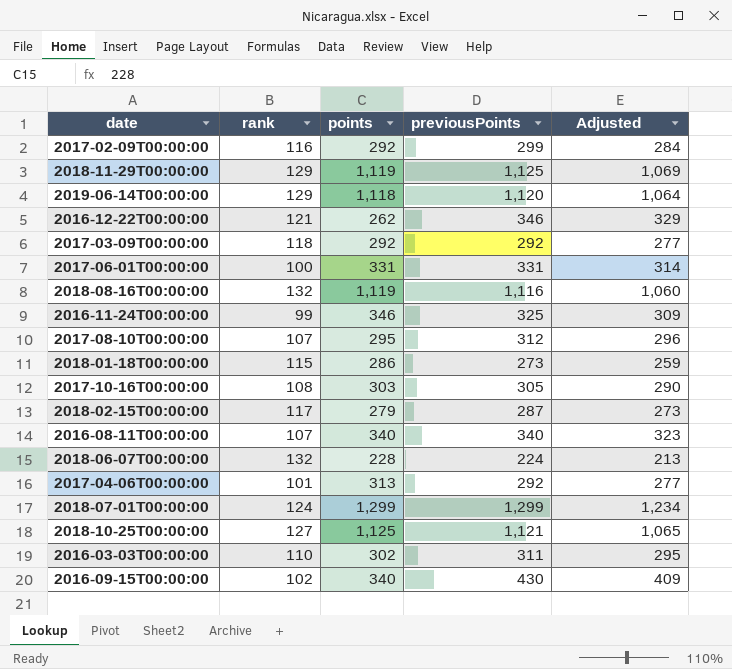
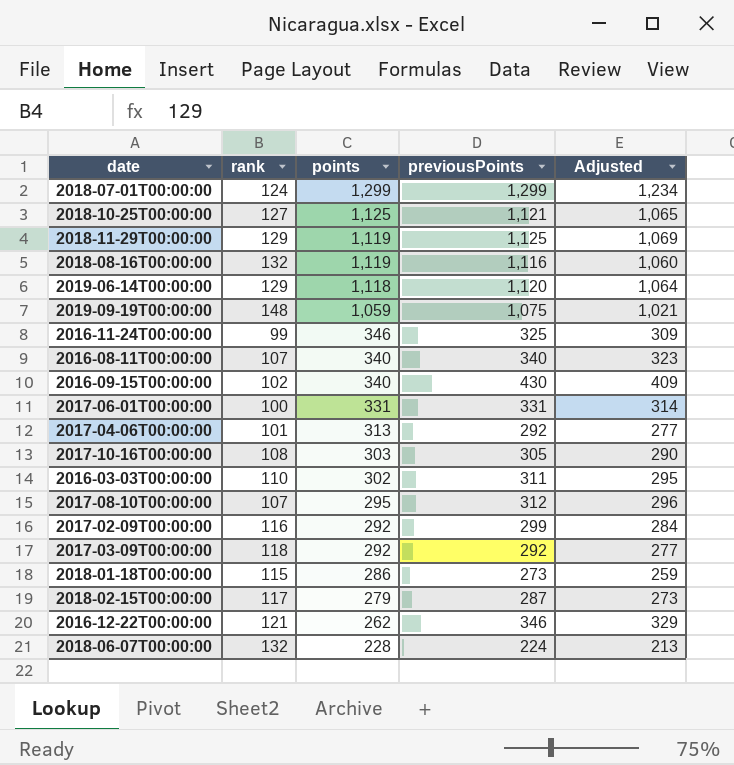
row order: none -> points descending
row 2019-09-19T00:00:00: none -> 148 | 1,059 | 1,075 | 1,021

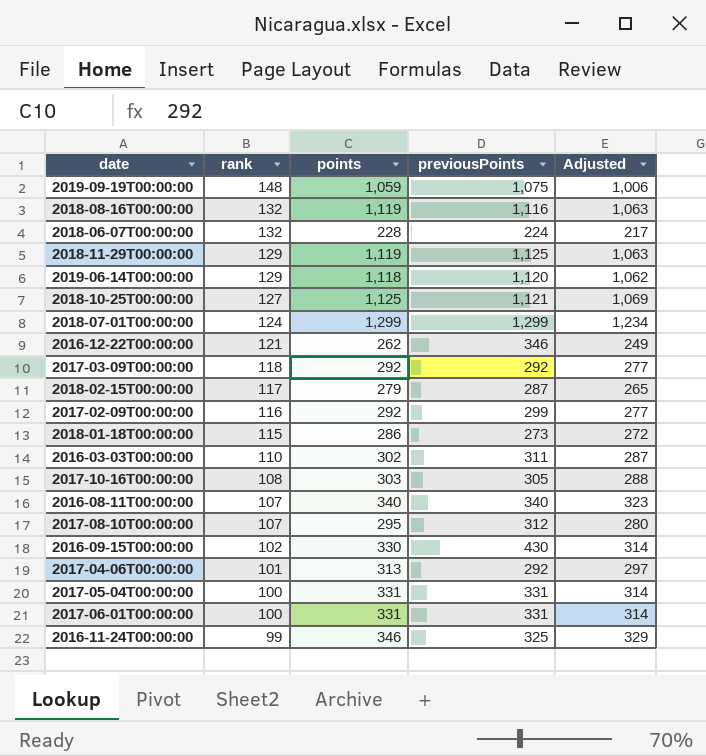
row order: points descending -> rank descending
column Adjusted | formula: [previousPoints] * 0.95 -> [points] * 0.95
2016-09-15T00:00:00 | points: 340 -> 330
row 2017-05-04T00:00:00: none -> 100 | 331 | 331 | 314

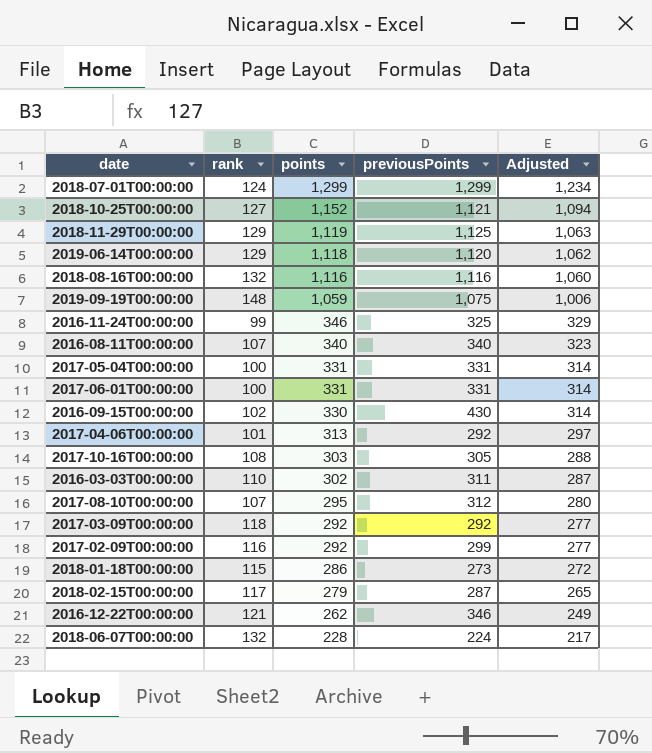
row order: rank descending -> points descending
2018-10-25T00:00:00 | points: 1,125 -> 1,152
2018-10-25T00:00:00 | Adjusted: 1,069 -> 1,094
2018-08-16T00:00:00 | points: 1,119 -> 1,116
2018-08-16T00:00:00 | Adjusted: 1,063 -> 1,060

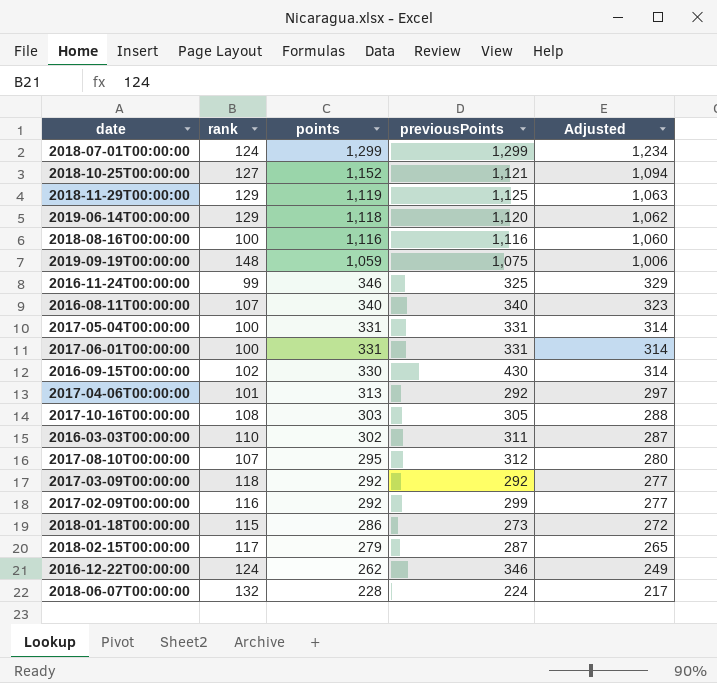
2018-08-16T00:00:00 | rank: 132 -> 100
2016-12-22T00:00:00 | rank: 121 -> 124

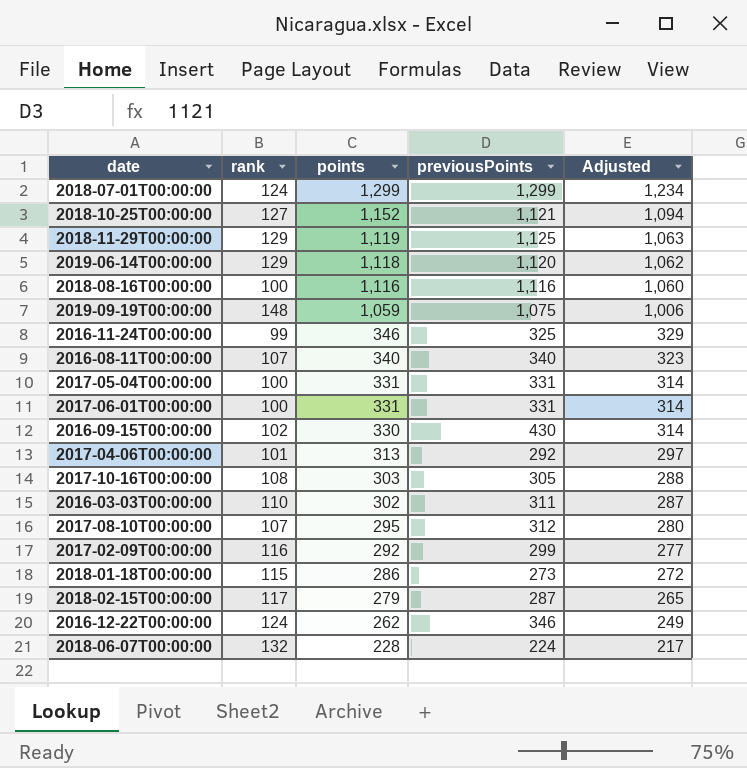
row 2017-03-09T00:00:00: 118 | 292 | 292 | 277 -> none

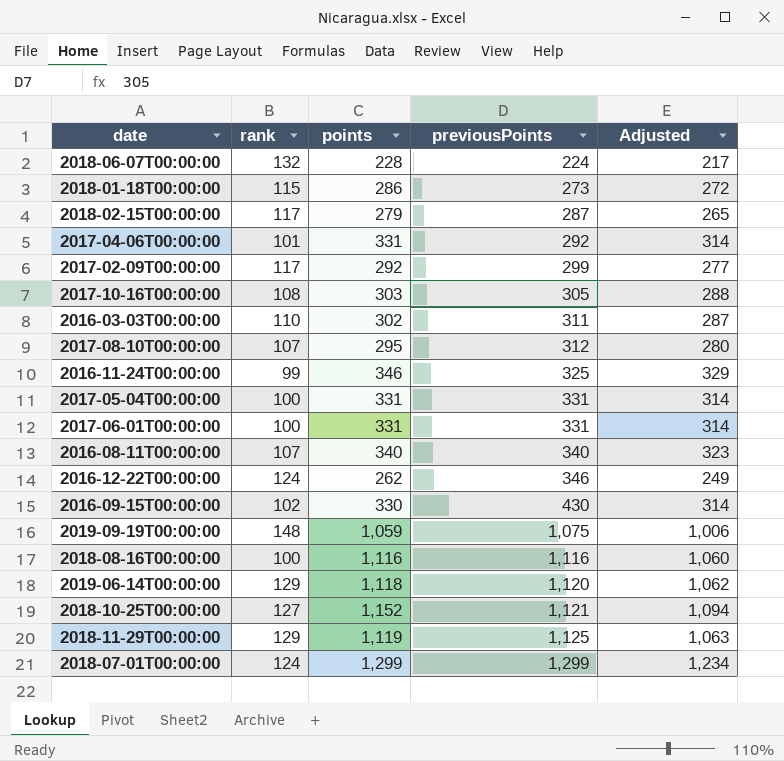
row order: points descending -> previousPoints ascending
2017-04-06T00:00:00 | points: 313 -> 331
2017-04-06T00:00:00 | Adjusted: 297 -> 314
2017-02-09T00:00:00 | rank: 116 -> 117

